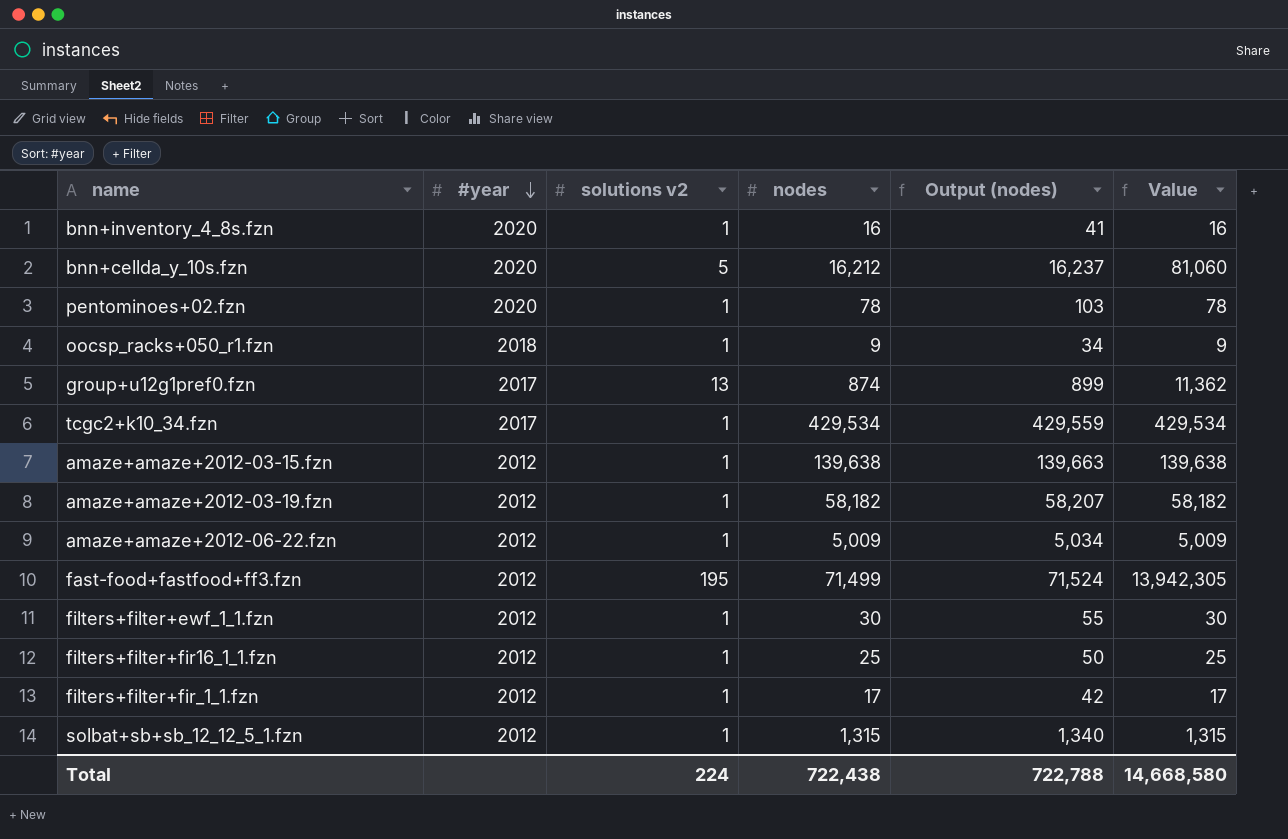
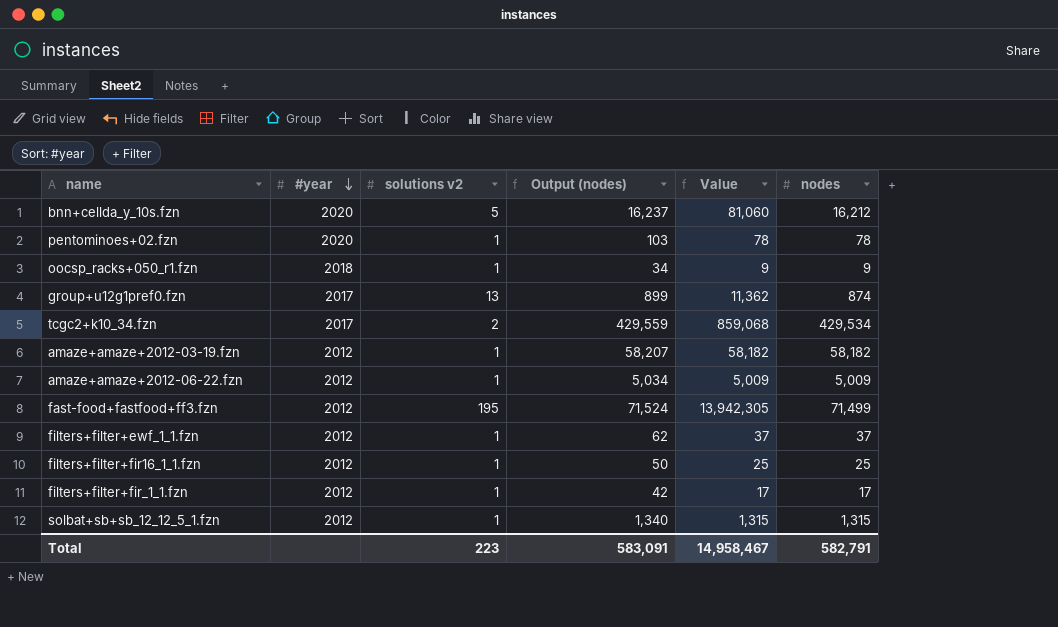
column nodes | position: 4 -> 6
row bnn+inventory_4_8s.fzn: 2020 | 1 | 16 | 41 | 16 -> none
row amaze+amaze+2012-03-15.fzn: 2012 | 1 | 139,638 | 139,663 | 139,638 -> none
tcgc2+k10_34.fzn | solutions v2: 1 -> 2
tcgc2+k10_34.fzn | Value: 429,534 -> 859,068
filters+filter+ewf_1_1.fzn | Output (nodes): 55 -> 62
filters+filter+ewf_1_1.fzn | Value: 30 -> 37
filters+filter+ewf_1_1.fzn | nodes: 30 -> 37
Total | solutions v2: 224 -> 223
Total | Output (nodes): 722,788 -> 583,091
Total | Value: 14,668,580 -> 14,958,467
Total | nodes: 722,438 -> 582,791

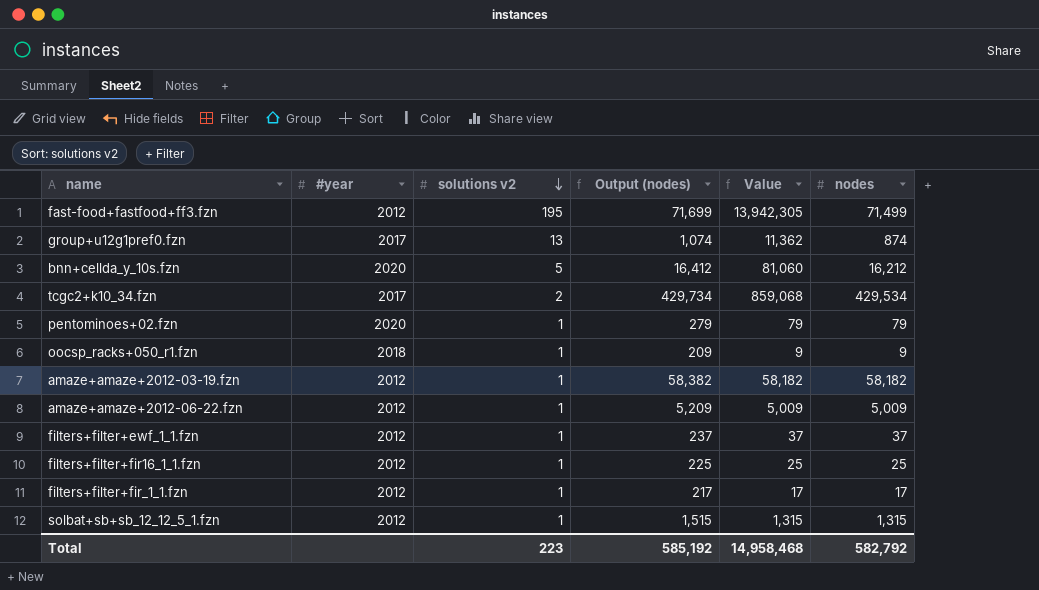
row order: #year descending -> solutions v2 descending
column Output (nodes) | formula: [nodes] + 25 -> [nodes] + 200
pentominoes+02.fzn | Value: 78 -> 79
pentominoes+02.fzn | nodes: 78 -> 79
Total | Output (nodes): 583,091 -> 585,192
Total | Value: 14,958,467 -> 14,958,468
Total | nodes: 582,791 -> 582,792

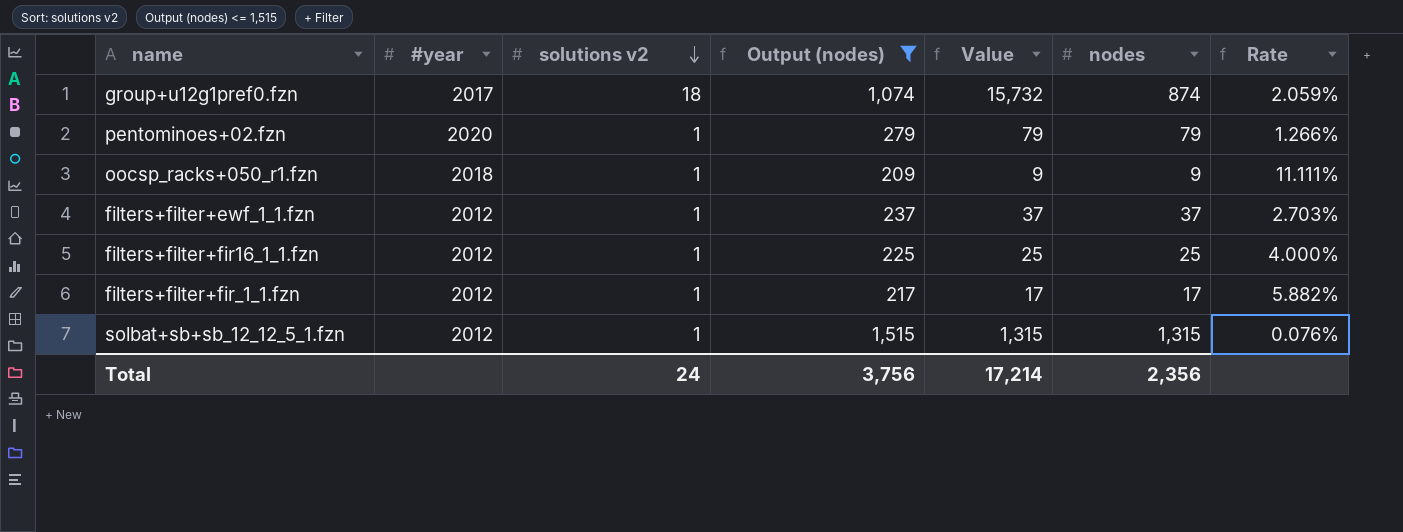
filter: none -> Output (nodes) <= 1,515
column Rate | formula: none -> [solutions v2] / [nodes]
group+u12g1pref0.fzn | solutions v2: 13 -> 18
group+u12g1pref0.fzn | Value: 11,362 -> 15,732
Total | solutions v2: 223 -> 24
Total | Output (nodes): 585,192 -> 3,756
Total | Value: 14,958,468 -> 17,214
Total | nodes: 582,792 -> 2,356

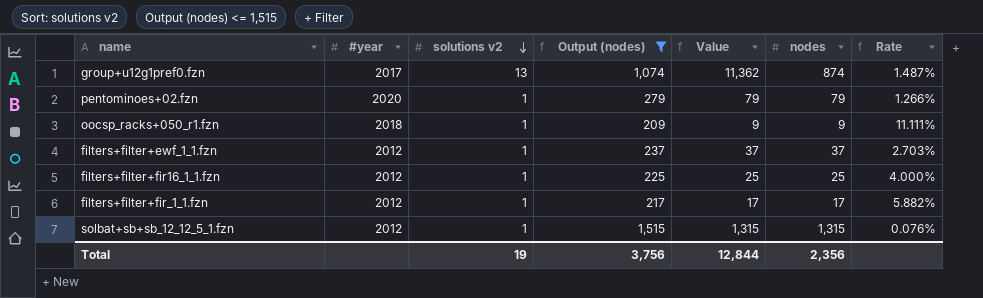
group+u12g1pref0.fzn | solutions v2: 18 -> 13
group+u12g1pref0.fzn | Value: 15,732 -> 11,362
group+u12g1pref0.fzn | Rate: 2.059% -> 1.487%
Total | solutions v2: 24 -> 19
Total | Value: 17,214 -> 12,844

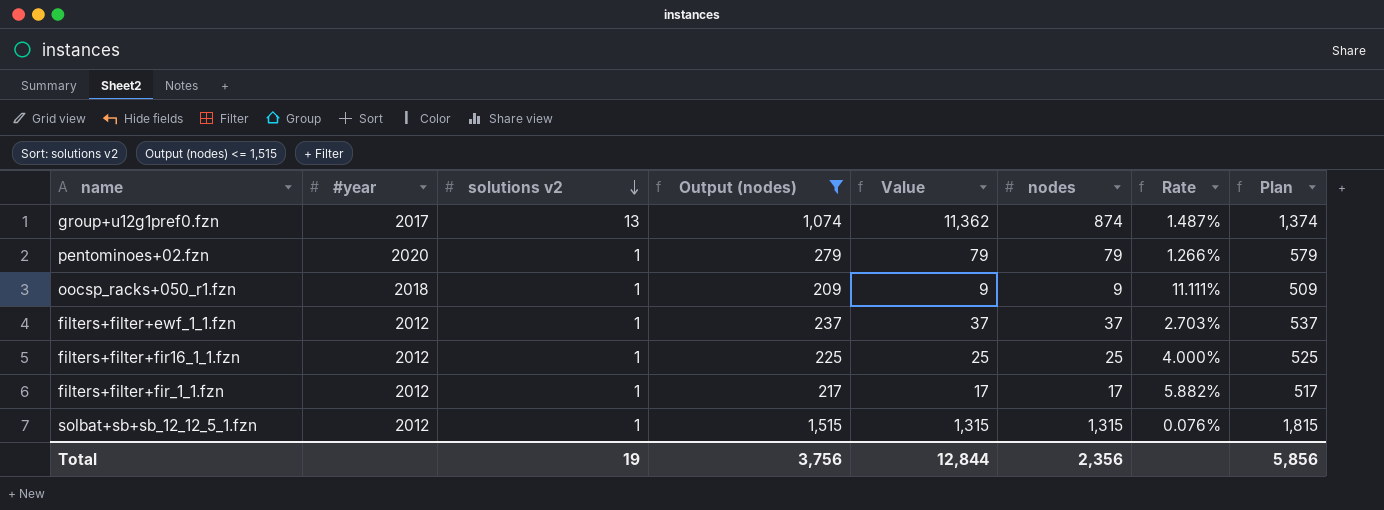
column Plan | formula: none -> [nodes] + 500

